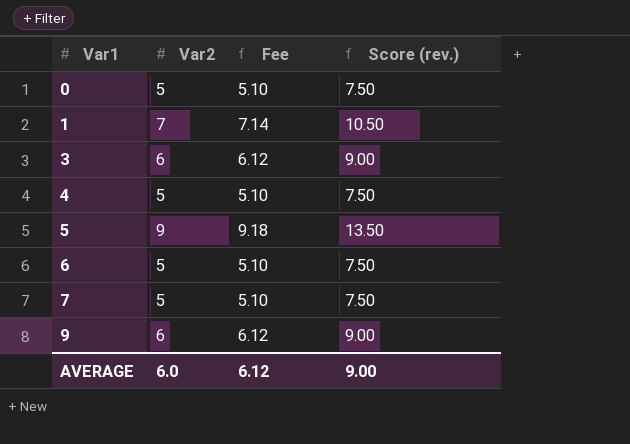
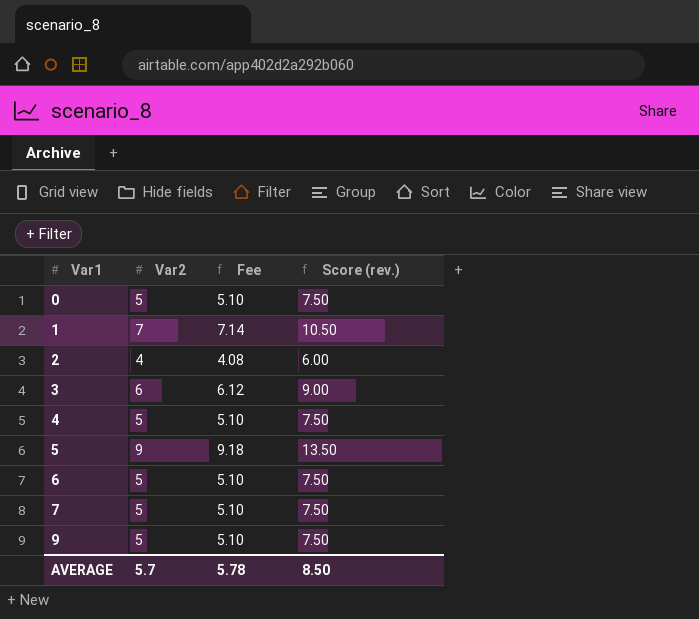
row 2: none -> 4 | 4.08 | 6.00
9 | Var2: 6 -> 5
9 | Fee: 6.12 -> 5.10
9 | Score (rev.): 9.00 -> 7.50
AVERAGE | Var2: 6.0 -> 5.7
AVERAGE | Fee: 6.12 -> 5.78
AVERAGE | Score (rev.): 9.00 -> 8.50

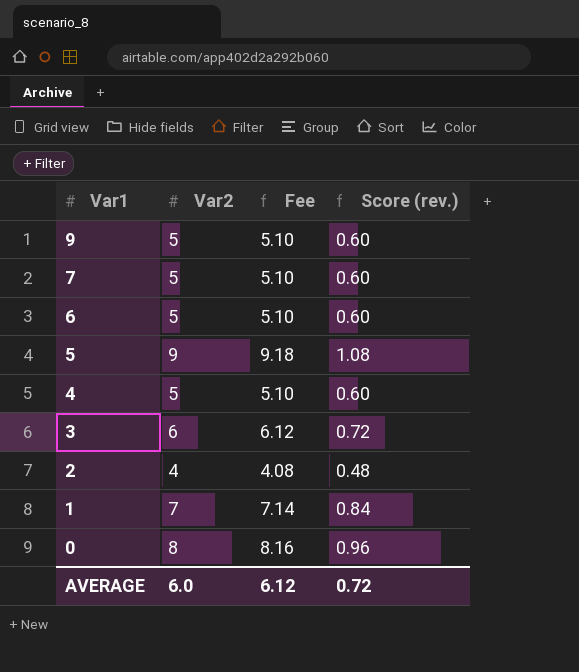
row order: Var1 ascending -> Var1 descending
column Score (rev.) | formula: [Var2] * 1.5 -> [Var2] * 0.12
0 | Var2: 5 -> 8
0 | Fee: 5.10 -> 8.16
AVERAGE | Var2: 5.7 -> 6.0
AVERAGE | Fee: 5.78 -> 6.12
AVERAGE | Score (rev.): 8.50 -> 0.72

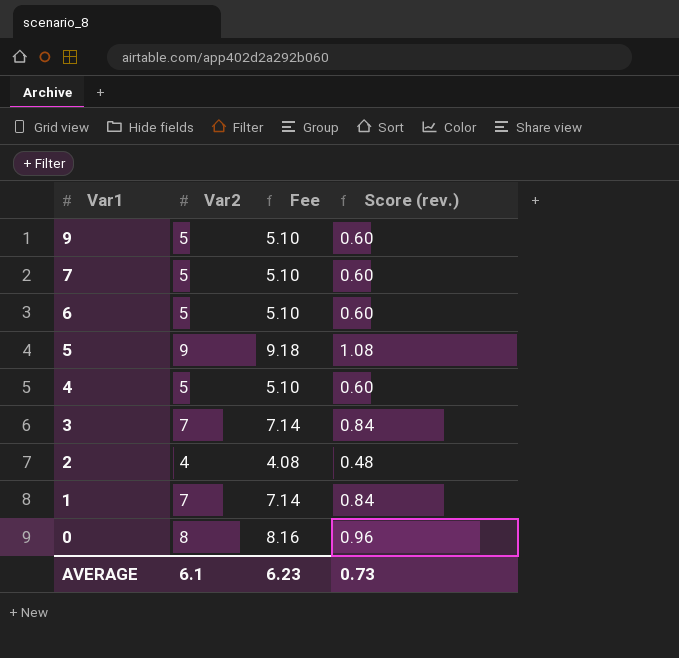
3 | Var2: 6 -> 7
3 | Fee: 6.12 -> 7.14
3 | Score (rev.): 0.72 -> 0.84
AVERAGE | Var2: 6.0 -> 6.1
AVERAGE | Fee: 6.12 -> 6.23
AVERAGE | Score (rev.): 0.72 -> 0.73

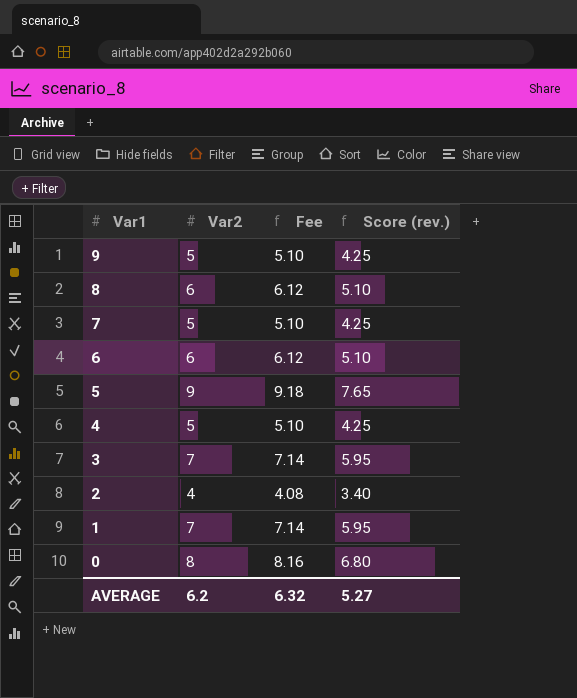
column Score (rev.) | formula: [Var2] * 0.12 -> [Var2] * 0.85
row 8: none -> 6 | 6.12 | 5.10
6 | Var2: 5 -> 6
6 | Fee: 5.10 -> 6.12
AVERAGE | Var2: 6.1 -> 6.2
AVERAGE | Fee: 6.23 -> 6.32
AVERAGE | Score (rev.): 0.73 -> 5.27

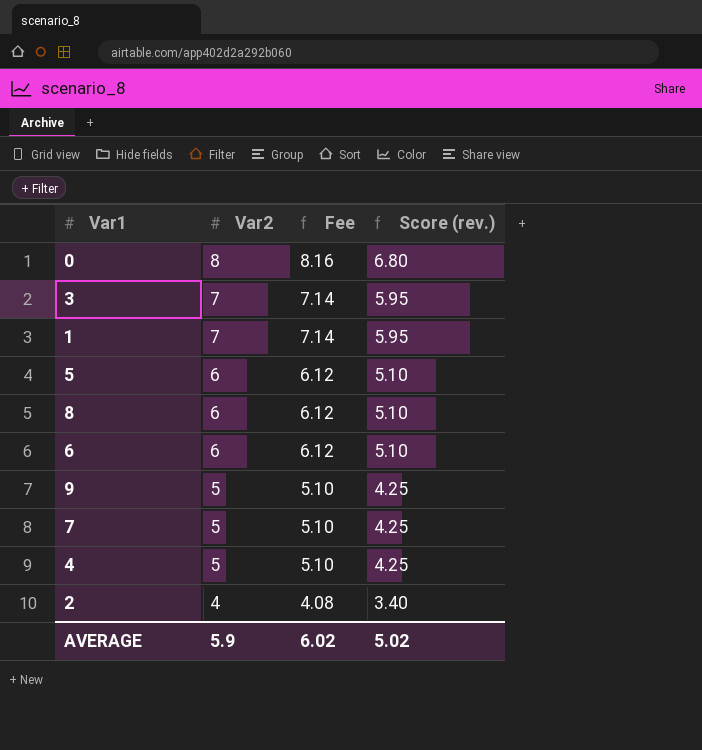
row order: Var1 descending -> Var2 descending
5 | Var2: 9 -> 6
5 | Fee: 9.18 -> 6.12
5 | Score (rev.): 7.65 -> 5.10
AVERAGE | Var2: 6.2 -> 5.9
AVERAGE | Fee: 6.32 -> 6.02
AVERAGE | Score (rev.): 5.27 -> 5.02

